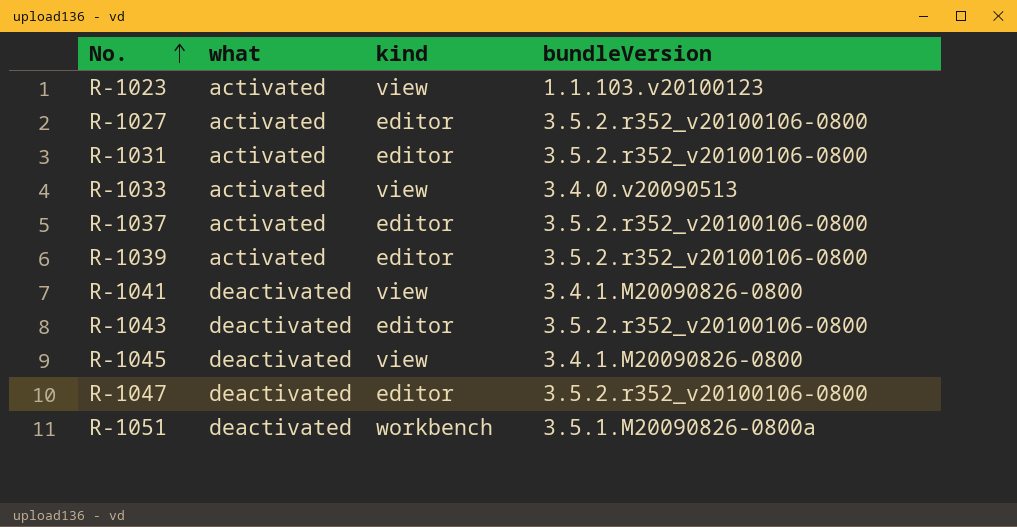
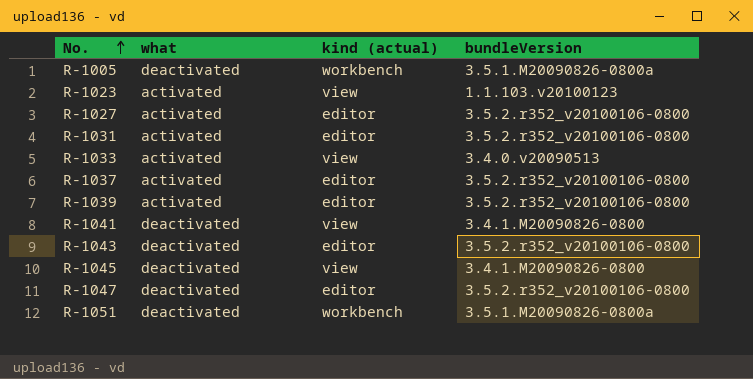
column name: kind -> kind (actual)
row R-1005: none -> deactivated | workbench | 3.5.1.M20090826-0800a

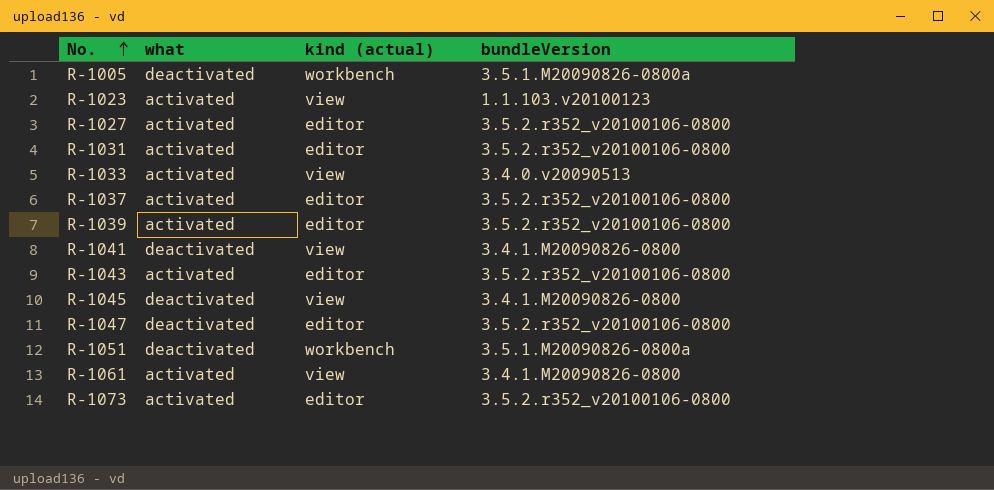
R-1043 | what: deactivated -> activated
row R-1061: none -> activated | view | 3.4.1.M20090826-0800
row R-1073: none -> activated | editor | 3.5.2.r352_v20100106-0800

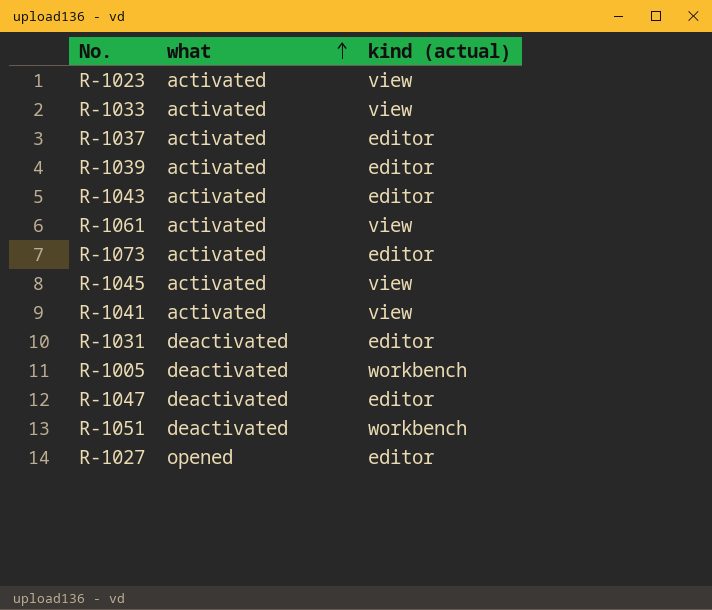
row order: No. ascending -> what ascending
column bundleVersion | position: 4 -> none
R-1045 | what: deactivated -> activated
R-1041 | what: deactivated -> activated
R-1031 | what: activated -> deactivated
R-1027 | what: activated -> opened

